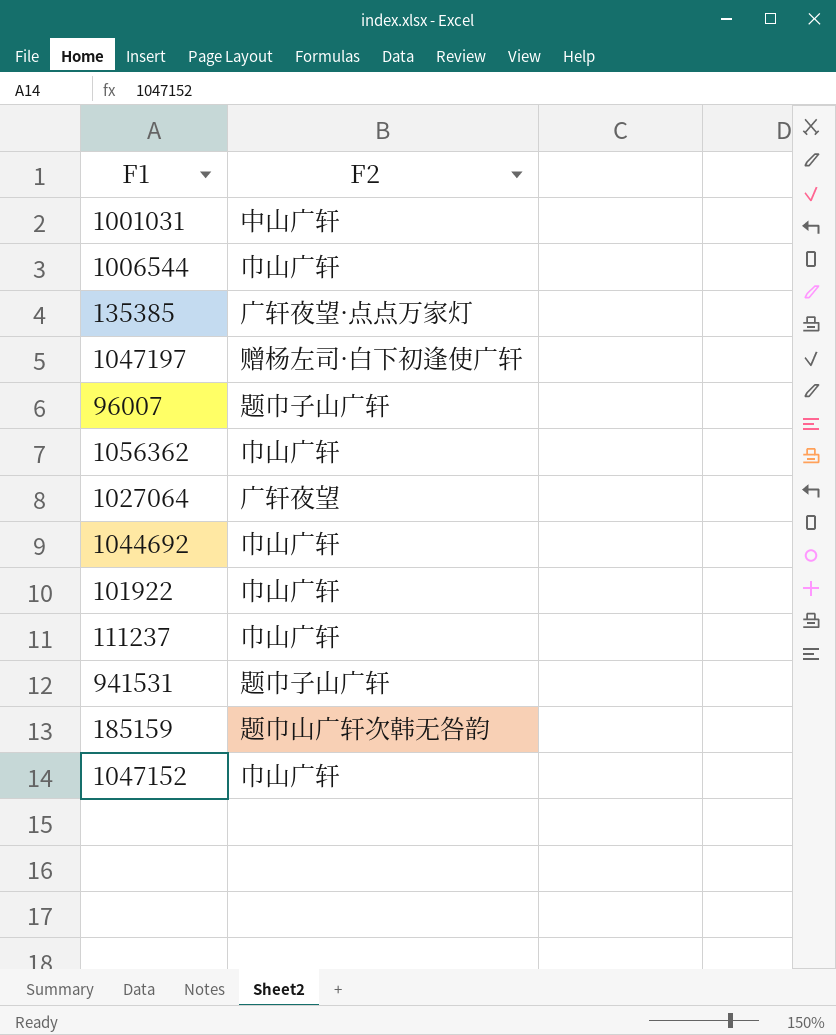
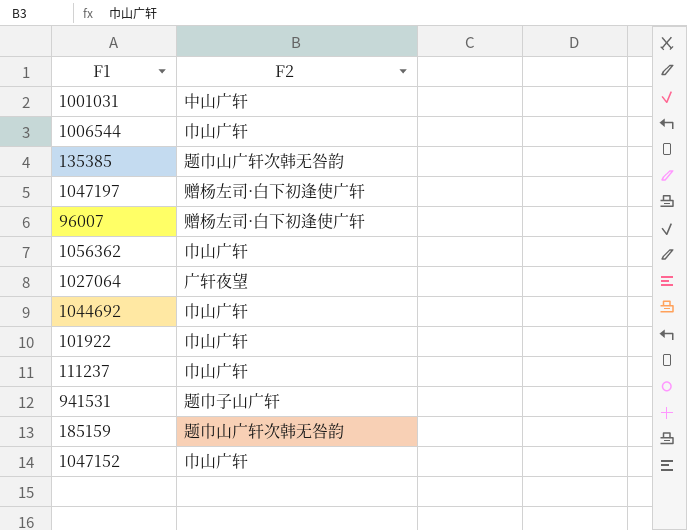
135385 | F2: 广轩夜望·点点万家灯 -> 题巾山广轩次韩无咎韵
96007 | F2: 题巾子山广轩 -> 赠杨左司·白下初逢使广轩

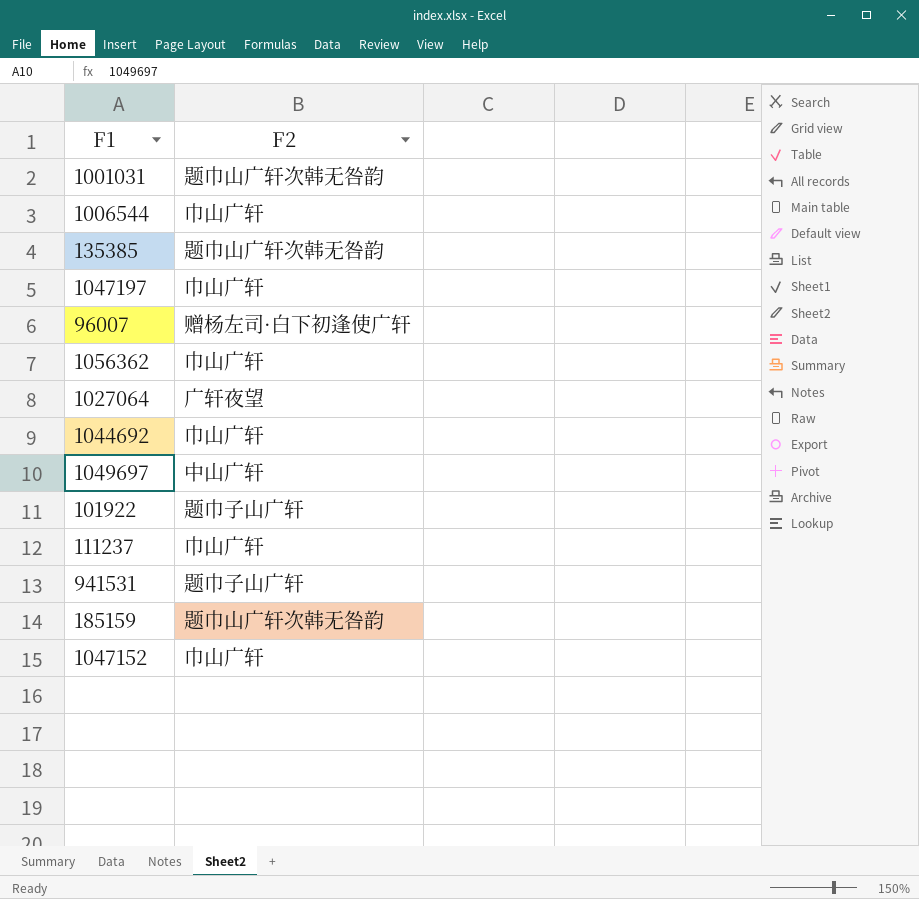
1001031 | F2: 中山广轩 -> 题巾山广轩次韩无咎韵
1047197 | F2: 赠杨左司·白下初逢使广轩 -> 巾山广轩
row 1049697: none -> 中山广轩
101922 | F2: 巾山广轩 -> 题巾子山广轩

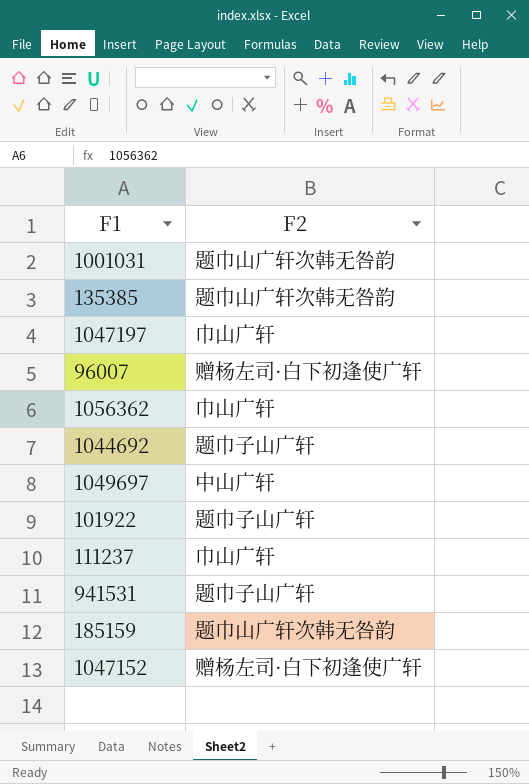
row 1006544: 巾山广轩 -> none
row 1027064: 广轩夜望 -> none
1044692 | F2: 巾山广轩 -> 题巾子山广轩
1047152 | F2: 巾山广轩 -> 赠杨左司·白下初逢使广轩

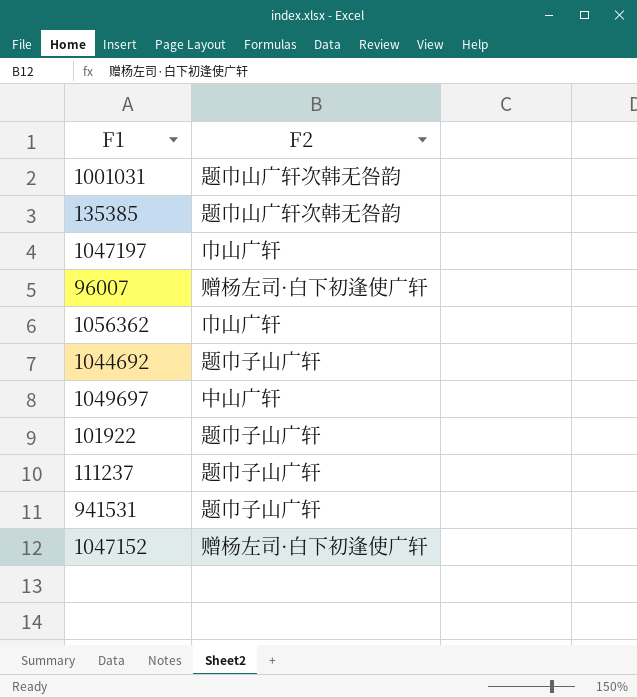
row 185159: 题巾山广轩次韩无咎韵 -> none
111237 | F2: 巾山广轩 -> 题巾子山广轩

